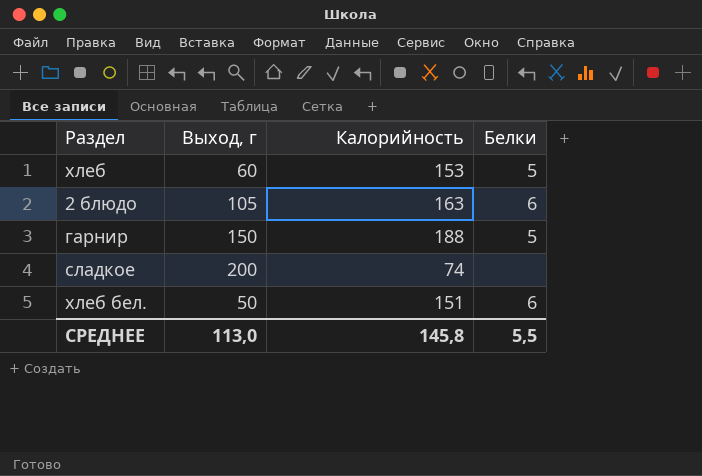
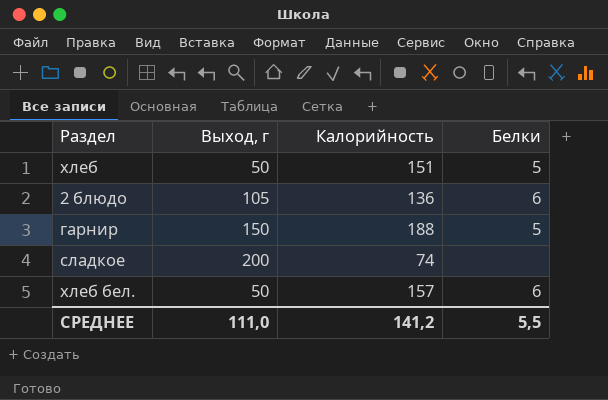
хлеб | Выход, г: 60 -> 50
хлеб | Калорийность: 153 -> 151
2 блюдо | Калорийность: 163 -> 136
хлеб бел. | Калорийность: 151 -> 157
СРЕДНЕЕ | Выход, г: 113,0 -> 111,0
СРЕДНЕЕ | Калорийность: 145,8 -> 141,2

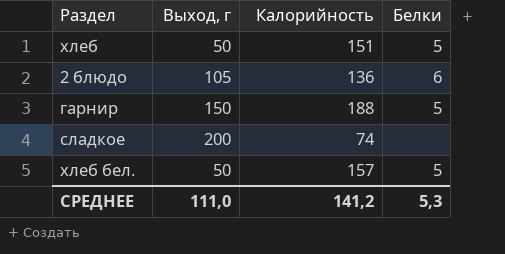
хлеб бел. | Белки: 6 -> 5
СРЕДНЕЕ | Белки: 5,5 -> 5,3

